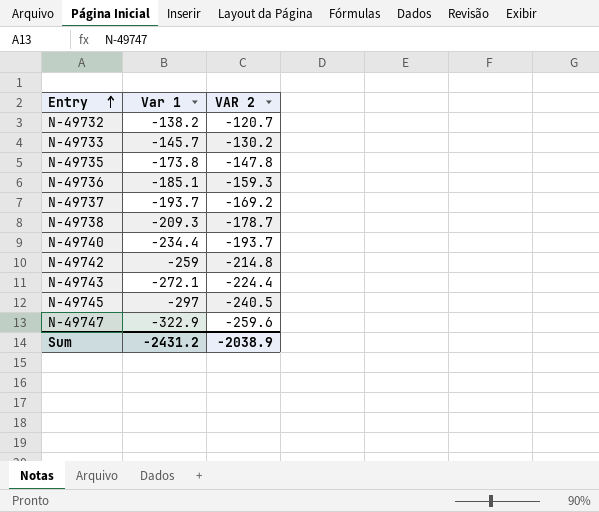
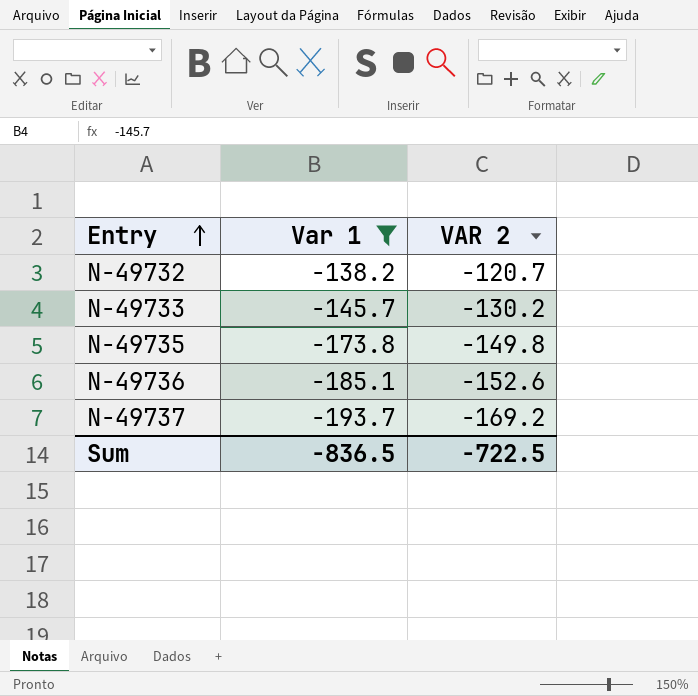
filter: none -> Var 1 >= -193.7
N-49735 | VAR 2: -147.8 -> -149.8
N-49736 | VAR 2: -159.3 -> -152.6
Sum | Var 1: -2431.2 -> -836.5
Sum | VAR 2: -2038.9 -> -722.5

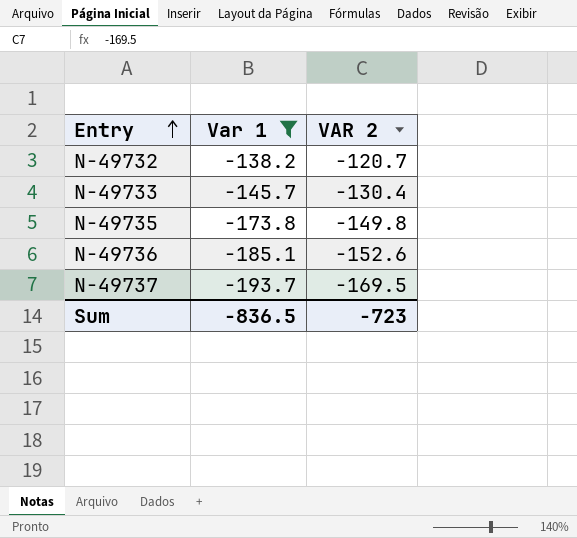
N-49733 | VAR 2: -130.2 -> -130.4
N-49737 | VAR 2: -169.2 -> -169.5
Sum | VAR 2: -722.5 -> -723

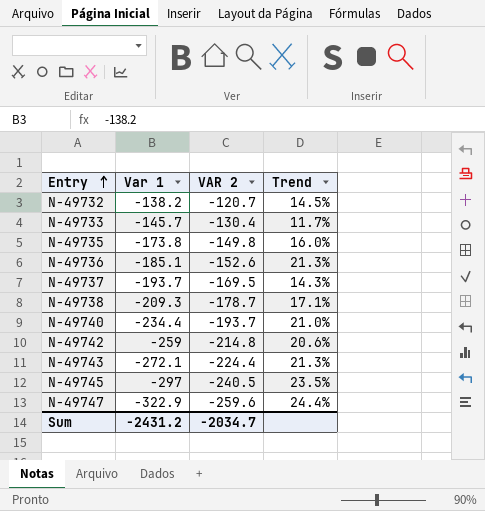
filter: Var 1 >= -193.7 -> none
column Trend | formula: none -> ([Var 1] - [VAR 2]) / [VAR 2]
Sum | Var 1: -836.5 -> -2431.2
Sum | VAR 2: -723 -> -2034.7

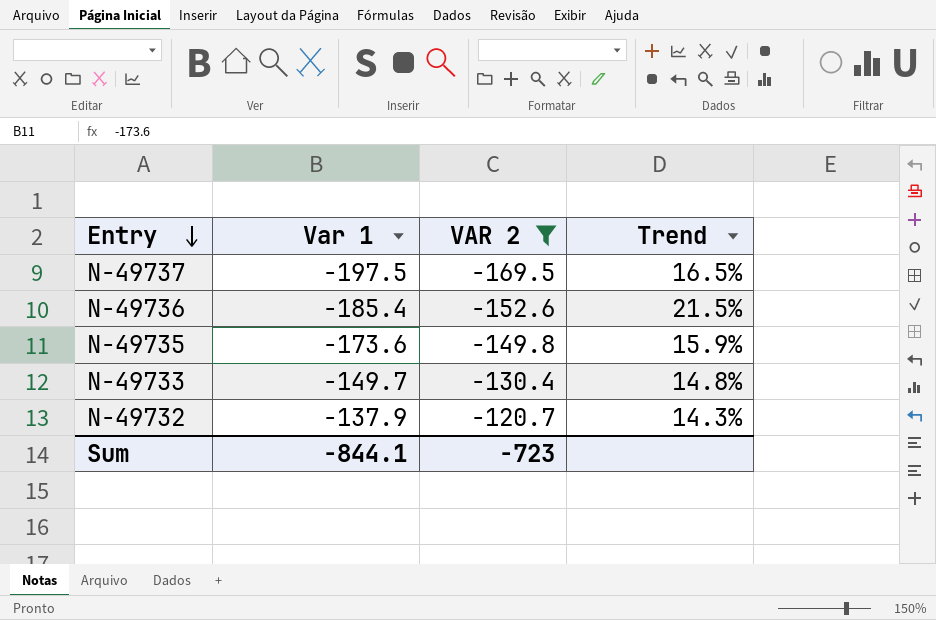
filter: none -> VAR 2 >= -169.5
row order: Entry ascending -> Entry descending
N-49737 | Var 1: -193.7 -> -197.5
N-49737 | Trend: 14.3% -> 16.5%
N-49736 | Var 1: -185.1 -> -185.4
N-49736 | Trend: 21.3% -> 21.5%
N-49735 | Var 1: -173.8 -> -173.6
N-49735 | Trend: 16.0% -> 15.9%
N-49733 | Var 1: -145.7 -> -149.7
N-49733 | Trend: 11.7% -> 14.8%
N-49732 | Var 1: -138.2 -> -137.9
N-49732 | Trend: 14.5% -> 14.3%
Sum | Var 1: -2431.2 -> -844.1
Sum | VAR 2: -2034.7 -> -723

